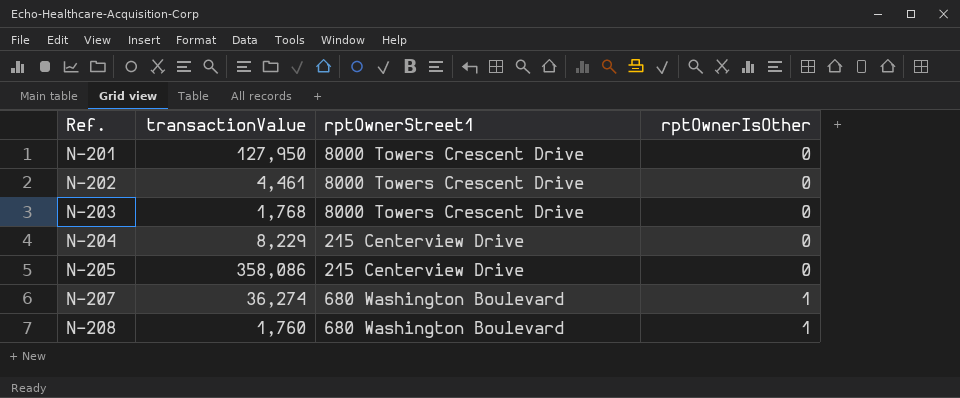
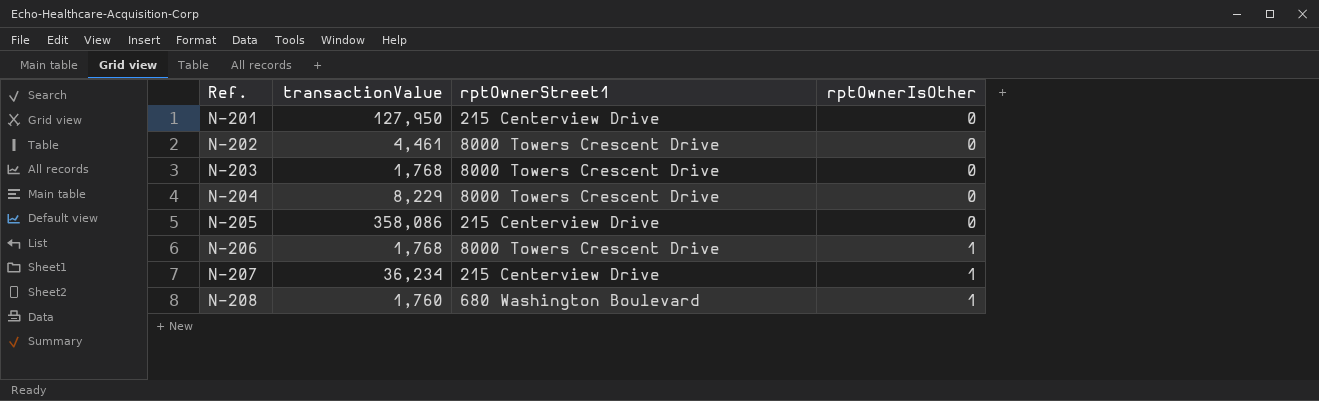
N-201 | rptOwnerStreet1: 8000 Towers Crescent Drive -> 215 Centerview Drive
N-204 | rptOwnerStreet1: 215 Centerview Drive -> 8000 Towers Crescent Drive
row N-206: none -> 1,768 | 8000 Towers Crescent Drive | 1
N-207 | transactionValue: 36,274 -> 36,234
N-207 | rptOwnerStreet1: 680 Washington Boulevard -> 215 Centerview Drive

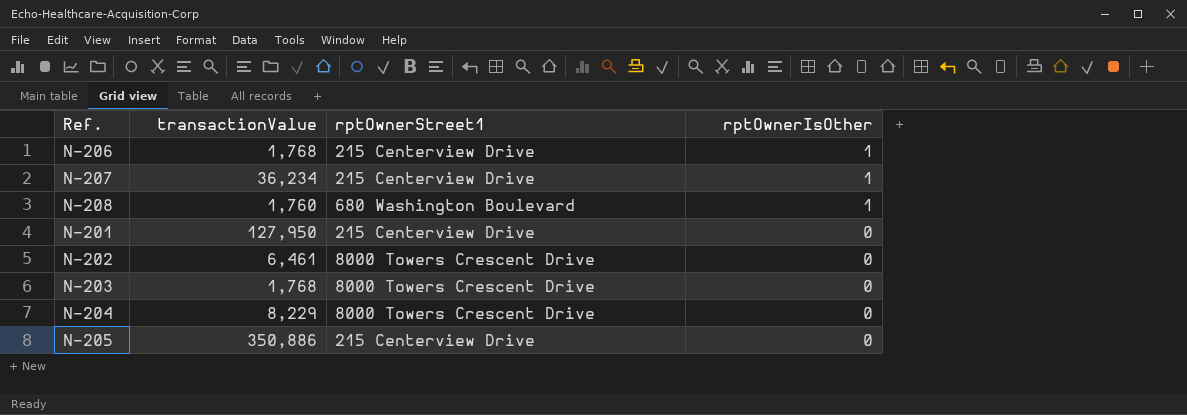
row order: Ref. ascending -> rptOwnerIsOther descending
N-206 | rptOwnerStreet1: 8000 Towers Crescent Drive -> 215 Centerview Drive
N-202 | transactionValue: 4,461 -> 6,461
N-205 | transactionValue: 358,086 -> 350,886

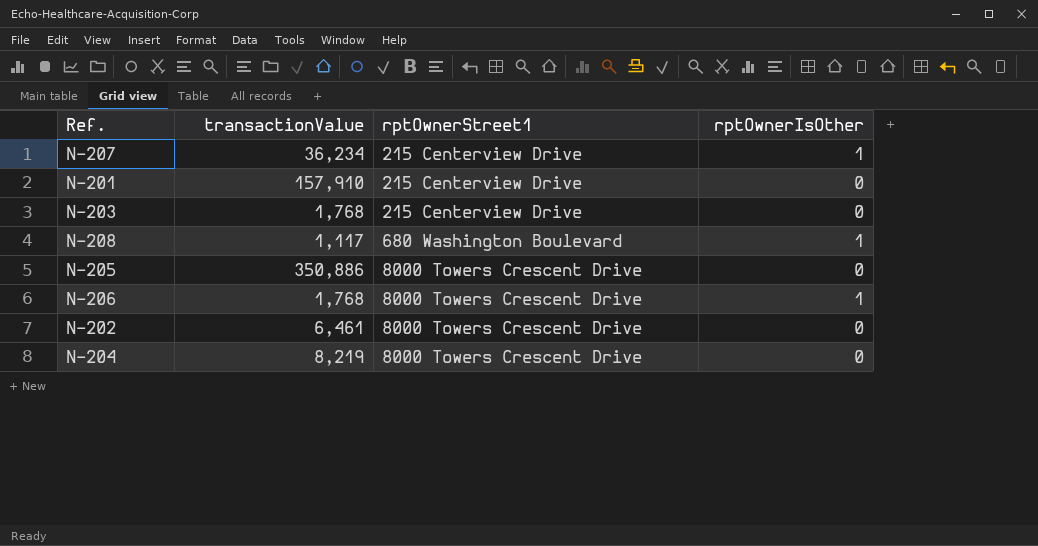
row order: rptOwnerIsOther descending -> rptOwnerStreet1 ascending
N-201 | transactionValue: 127,950 -> 157,910
N-203 | rptOwnerStreet1: 8000 Towers Crescent Drive -> 215 Centerview Drive
N-208 | transactionValue: 1,760 -> 1,117
N-205 | rptOwnerStreet1: 215 Centerview Drive -> 8000 Towers Crescent Drive
N-206 | rptOwnerStreet1: 215 Centerview Drive -> 8000 Towers Crescent Drive
N-204 | transactionValue: 8,229 -> 8,219

